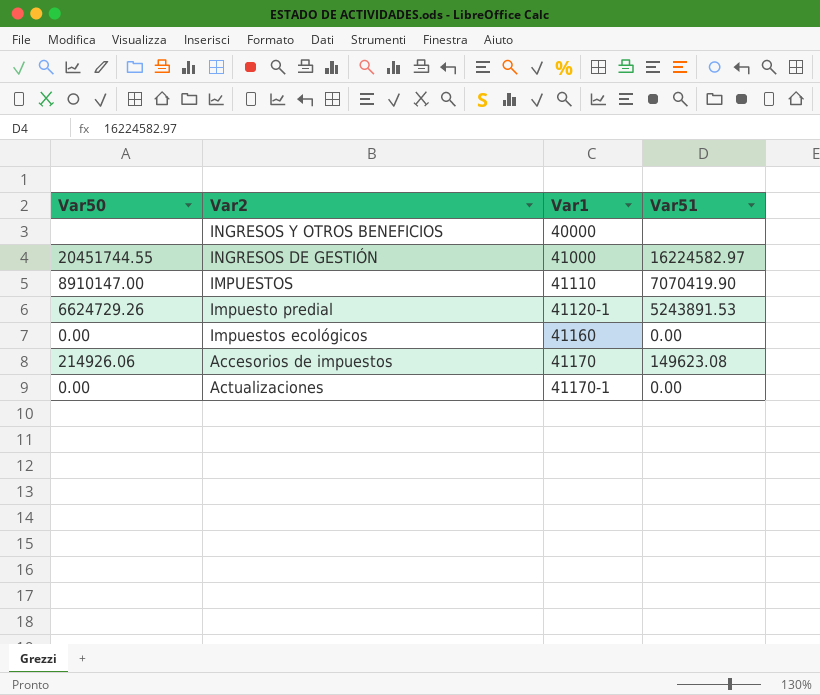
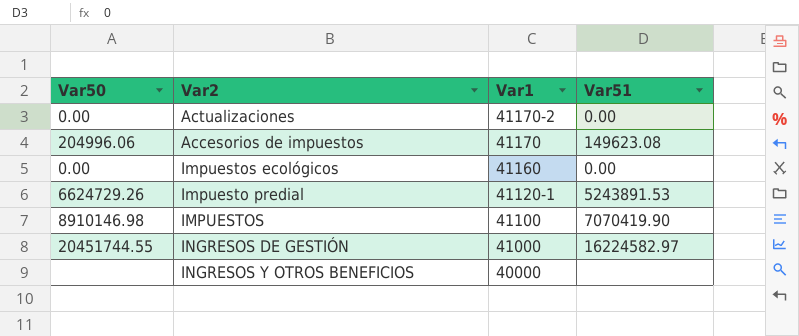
row order: Var1 ascending -> Var1 descending
Actualizaciones | Var1: 41170-1 -> 41170-2
Accesorios de impuestos | Var50: 214926.06 -> 204996.06
IMPUESTOS | Var50: 8910147.00 -> 8910146.98
IMPUESTOS | Var1: 41110 -> 41100

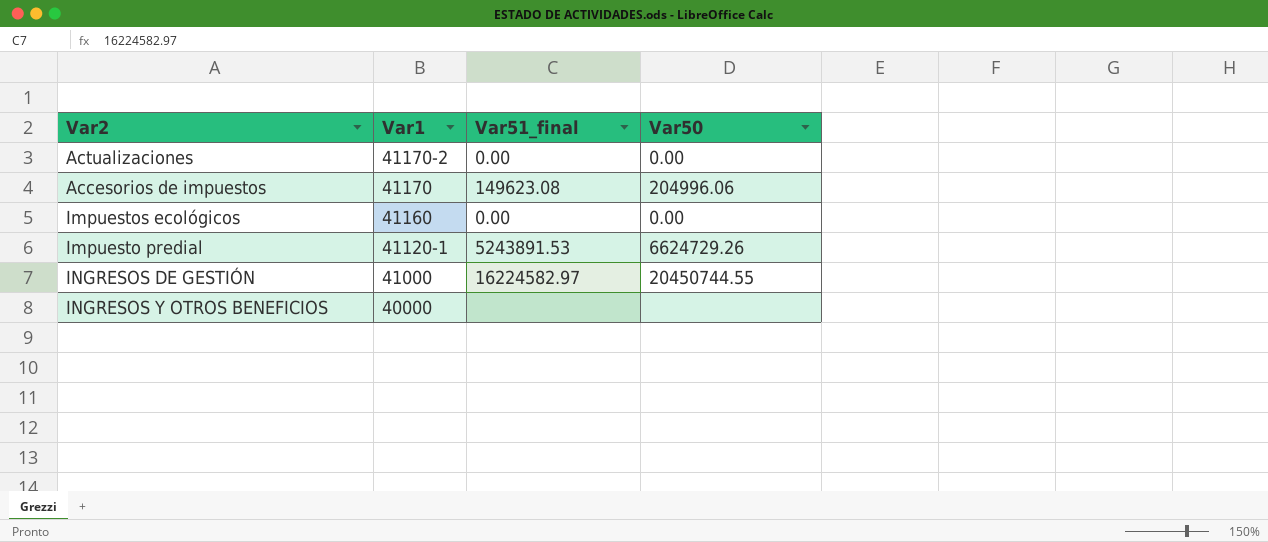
column name: Var51 -> Var51_final
column Var50 | position: 1 -> 4
row IMPUESTOS: 8910146.98 | 41100 | 7070419.90 -> none
INGRESOS DE GESTIÓN | Var50: 20451744.55 -> 20450744.55

